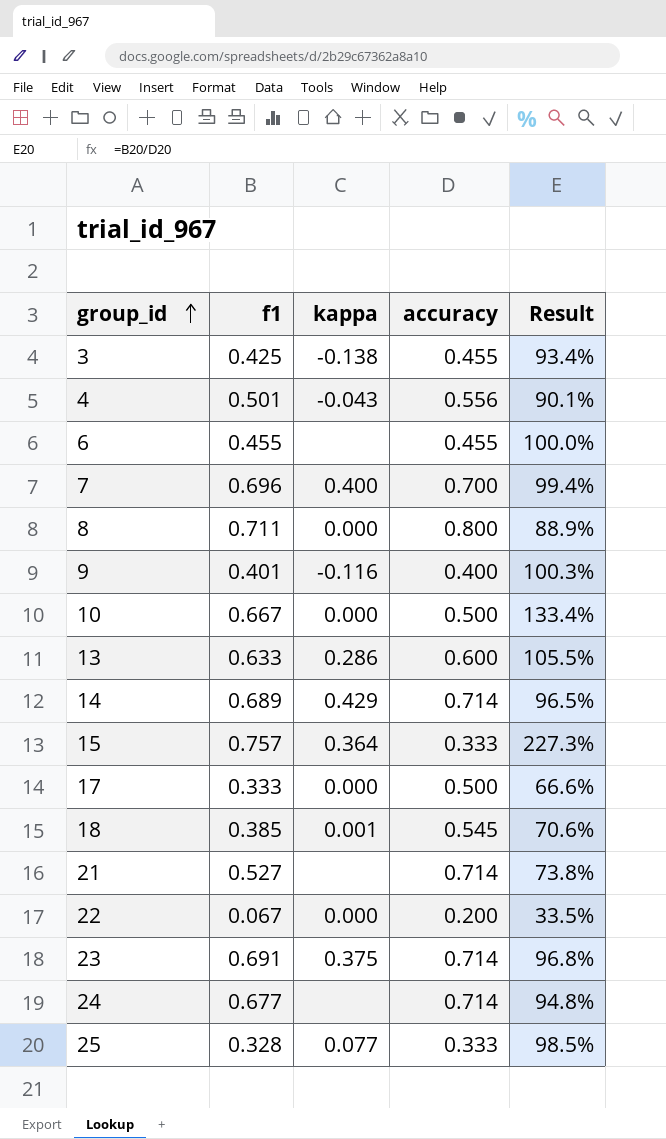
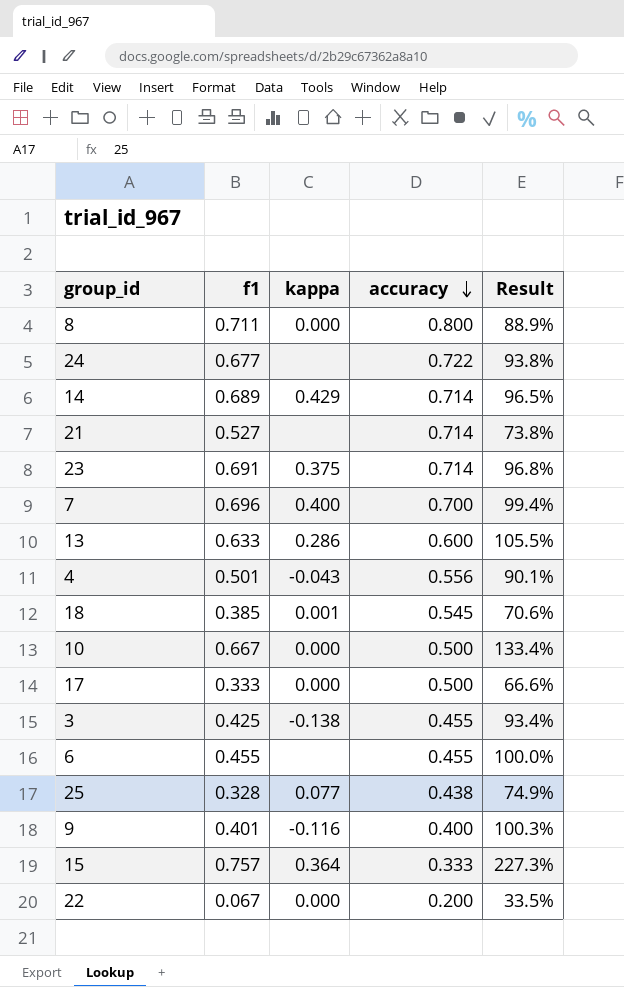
row order: group_id ascending -> accuracy descending
24 | accuracy: 0.714 -> 0.722
24 | Result: 94.8% -> 93.8%
25 | accuracy: 0.333 -> 0.438
25 | Result: 98.5% -> 74.9%

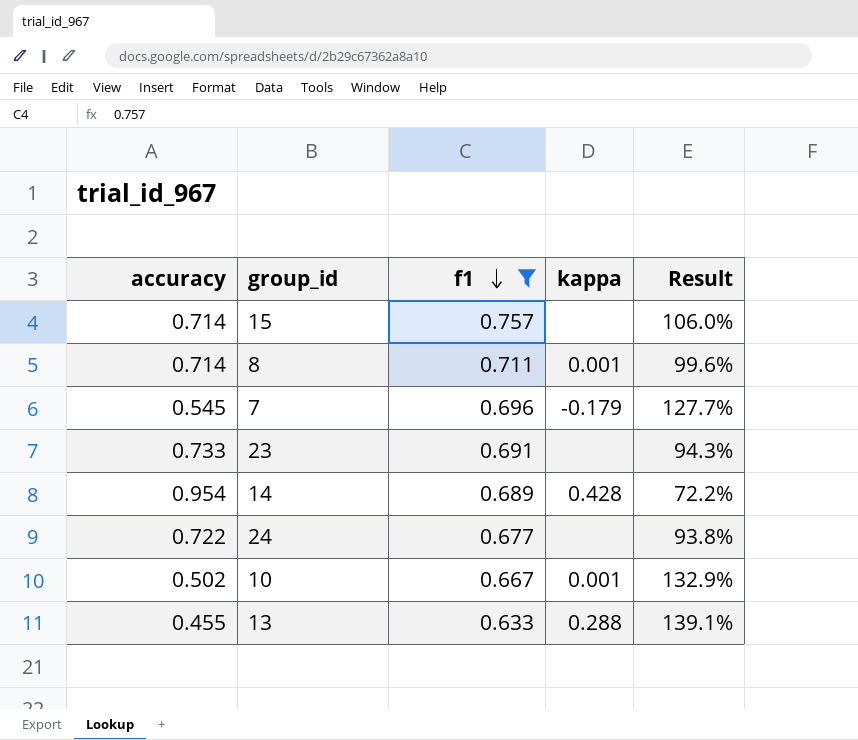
filter: none -> f1 >= 0.633
row order: accuracy descending -> f1 descending
column accuracy | position: 4 -> 1
15 | accuracy: 0.333 -> 0.714
15 | kappa: 0.364 -> none
15 | Result: 227.3% -> 106.0%
8 | accuracy: 0.800 -> 0.714
8 | kappa: 0.000 -> 0.001
8 | Result: 88.9% -> 99.6%
7 | accuracy: 0.700 -> 0.545
7 | kappa: 0.400 -> -0.179
7 | Result: 99.4% -> 127.7%
23 | accuracy: 0.714 -> 0.733
23 | kappa: 0.375 -> none
23 | Result: 96.8% -> 94.3%
14 | accuracy: 0.714 -> 0.954
14 | kappa: 0.429 -> 0.428
14 | Result: 96.5% -> 72.2%
10 | accuracy: 0.500 -> 0.502
10 | kappa: 0.000 -> 0.001
10 | Result: 133.4% -> 132.9%
13 | accuracy: 0.600 -> 0.455
13 | kappa: 0.286 -> 0.288
13 | Result: 105.5% -> 139.1%

